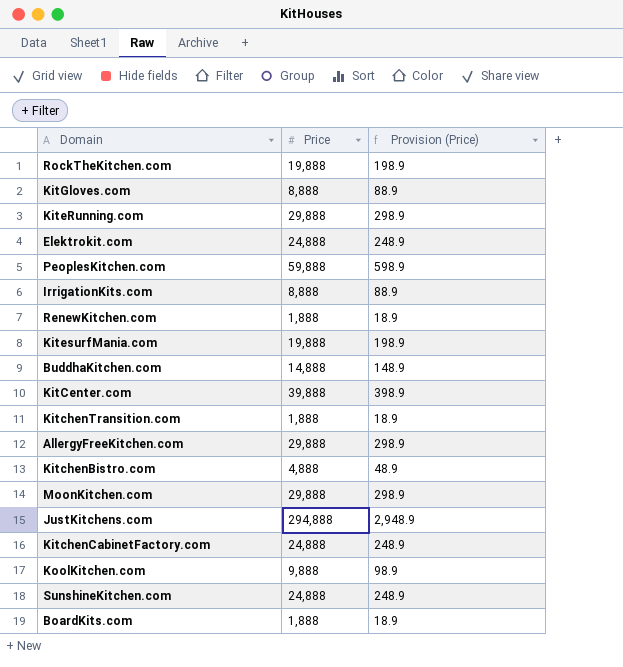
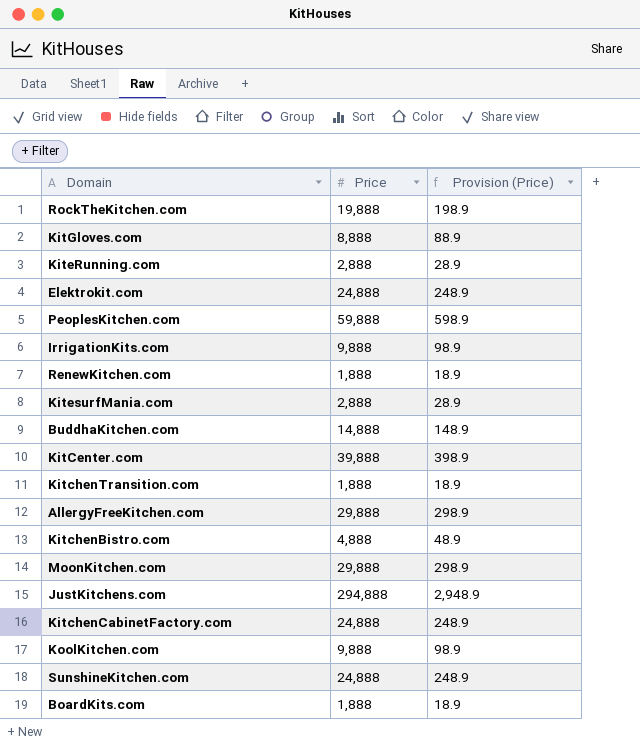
KiteRunning.com | Price: 29,888 -> 2,888
KiteRunning.com | Provision (Price): 298.9 -> 28.9
IrrigationKits.com | Price: 8,888 -> 9,888
IrrigationKits.com | Provision (Price): 88.9 -> 98.9
KitesurfMania.com | Price: 19,888 -> 2,888
KitesurfMania.com | Provision (Price): 198.9 -> 28.9

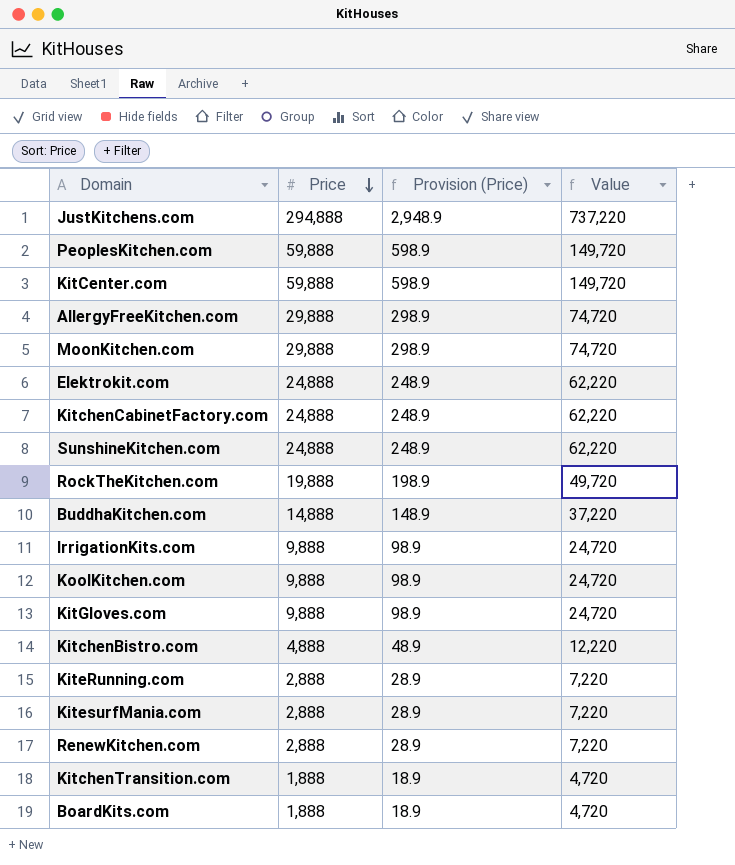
row order: none -> Price descending
column Value | formula: none -> [Price] * 2.5
KitCenter.com | Price: 39,888 -> 59,888
KitCenter.com | Provision (Price): 398.9 -> 598.9
KitGloves.com | Price: 8,888 -> 9,888
KitGloves.com | Provision (Price): 88.9 -> 98.9
RenewKitchen.com | Price: 1,888 -> 2,888
RenewKitchen.com | Provision (Price): 18.9 -> 28.9

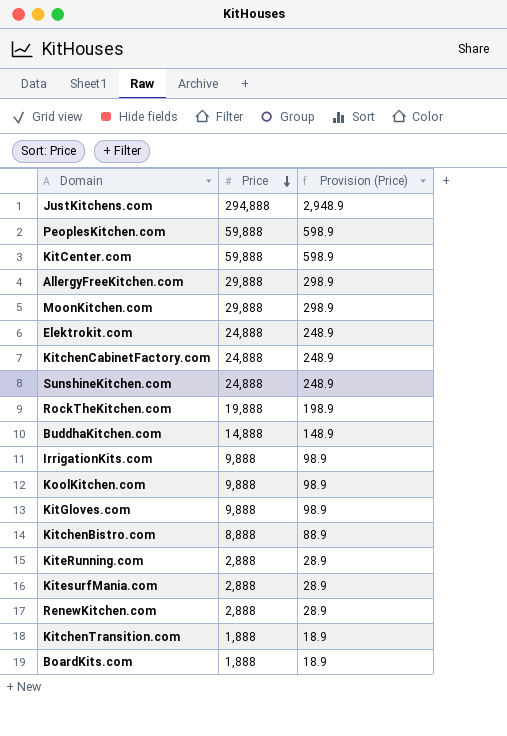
column Value | formula: [Price] * 2.5 -> none
KitchenBistro.com | Price: 4,888 -> 8,888
KitchenBistro.com | Provision (Price): 48.9 -> 88.9

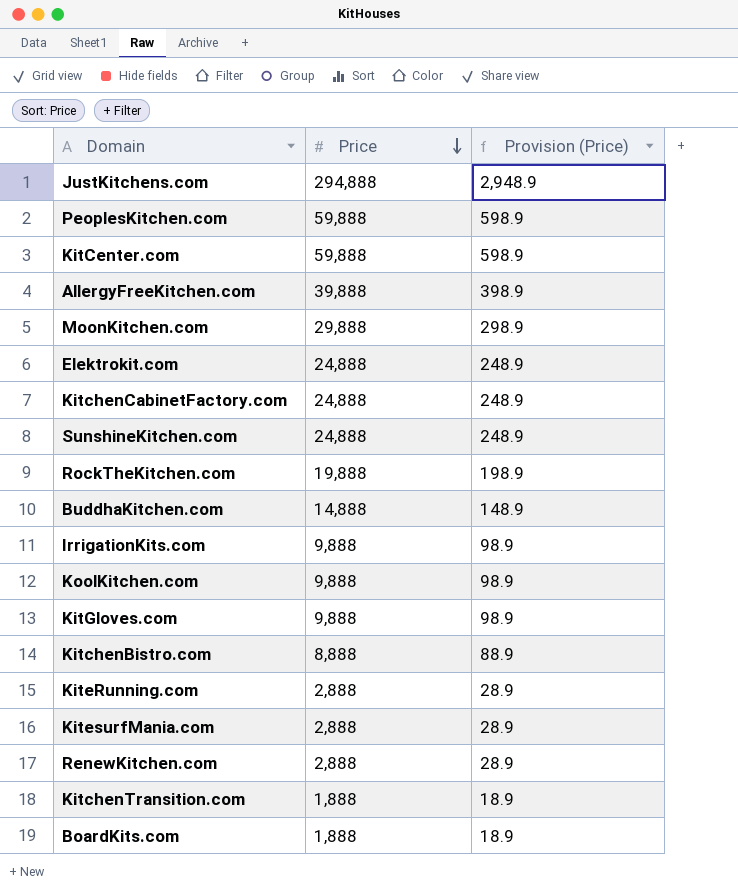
AllergyFreeKitchen.com | Price: 29,888 -> 39,888
AllergyFreeKitchen.com | Provision (Price): 298.9 -> 398.9

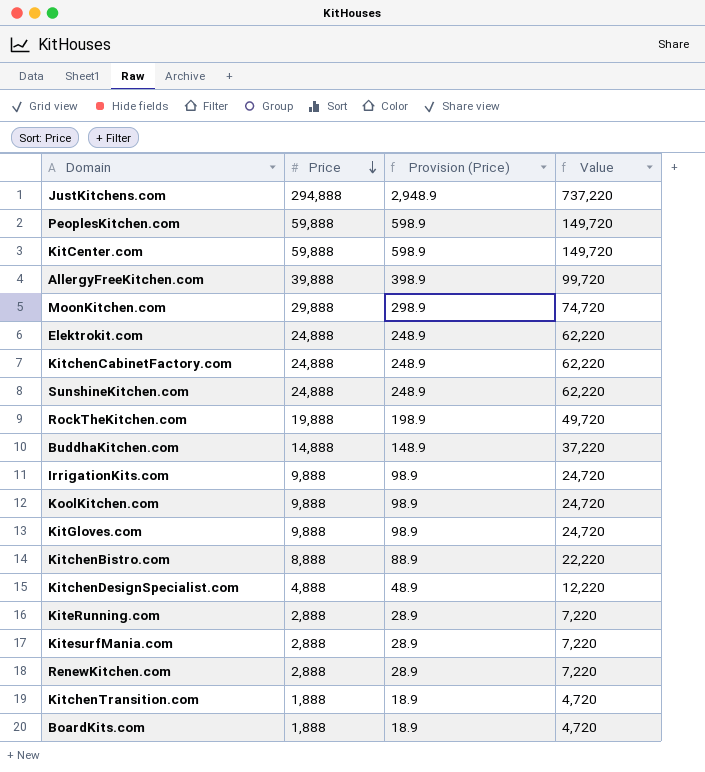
column Value | formula: none -> [Price] * 2.5
row KitchenDesignSpecialist.com: none -> 4,888 | 48.9 | 12,220

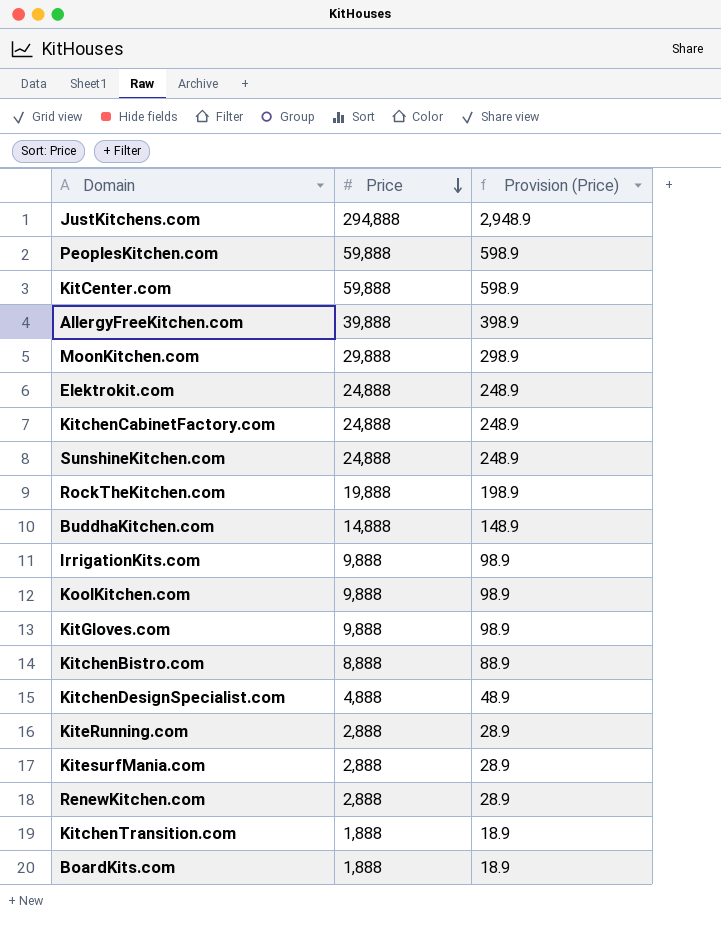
column Value | formula: [Price] * 2.5 -> none

